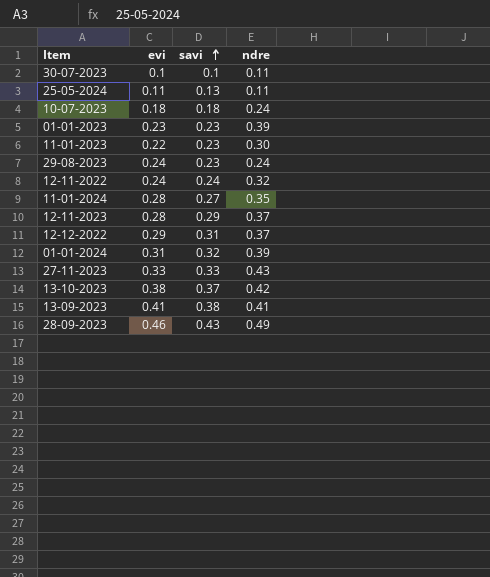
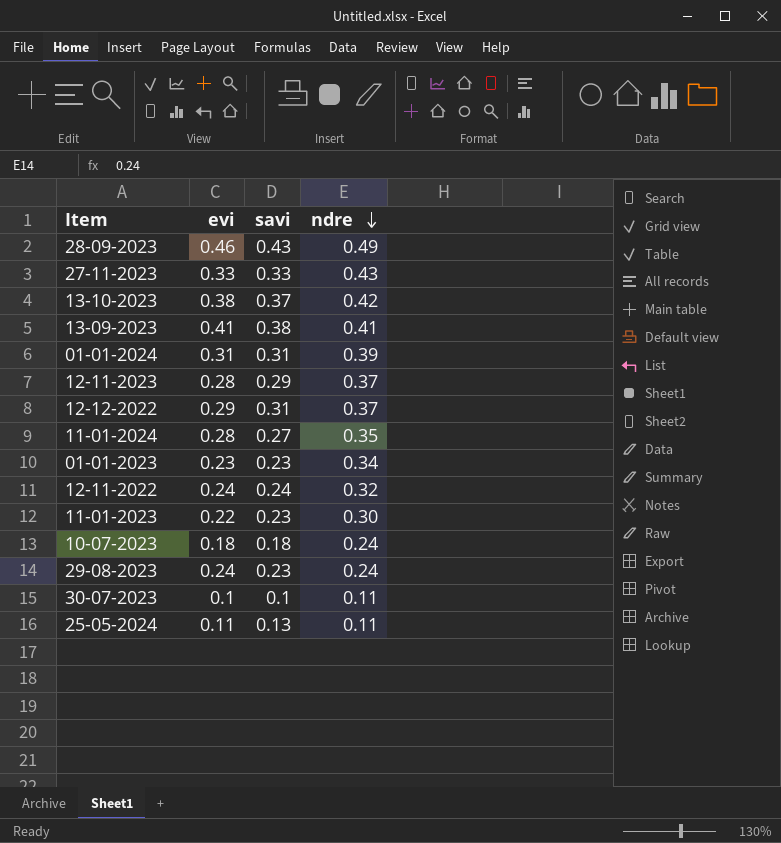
row order: savi ascending -> ndre descending
01-01-2024 | savi: 0.32 -> 0.31
01-01-2023 | ndre: 0.39 -> 0.34

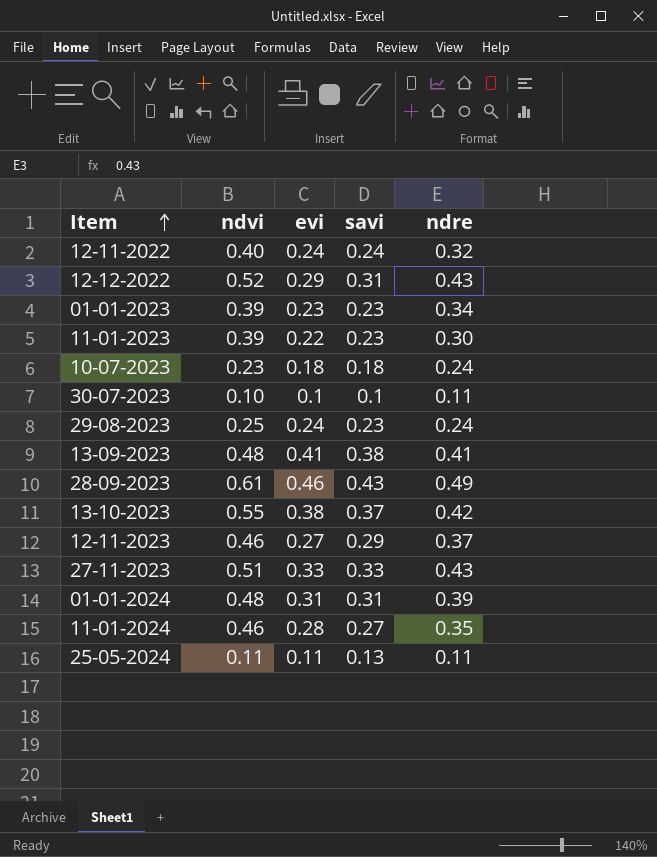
row order: ndre descending -> Item ascending
column ndvi | position: none -> 2
12-12-2022 | ndre: 0.37 -> 0.43
12-11-2023 | evi: 0.28 -> 0.27

